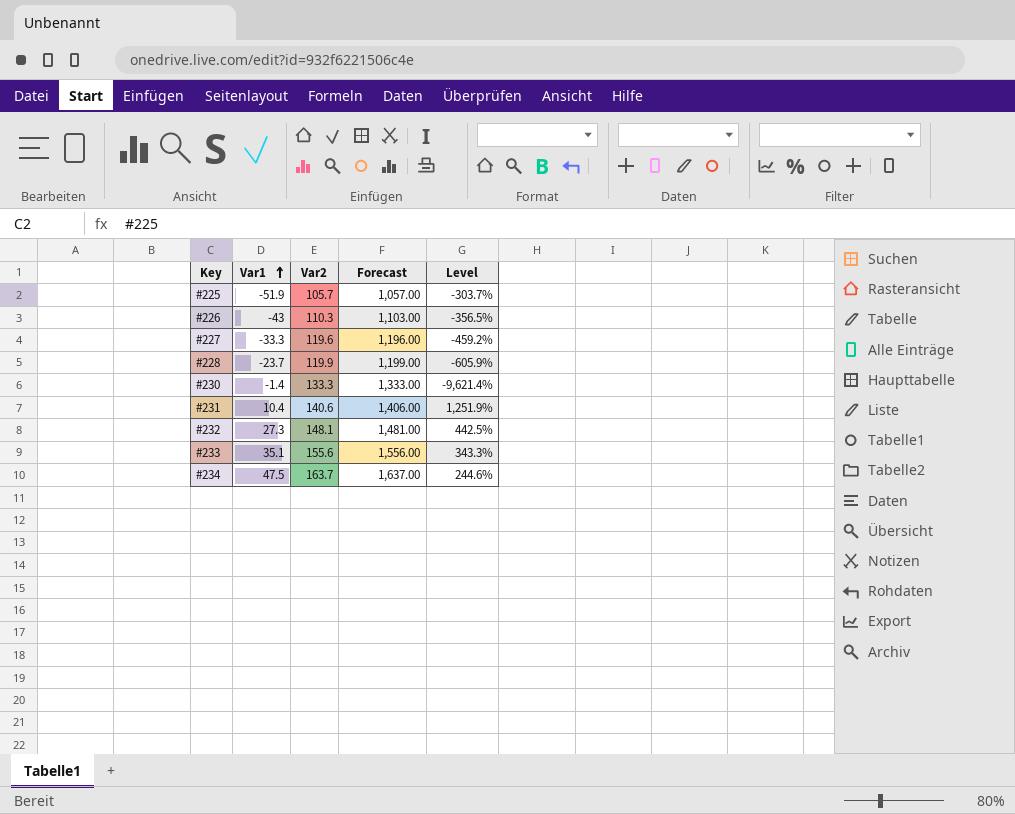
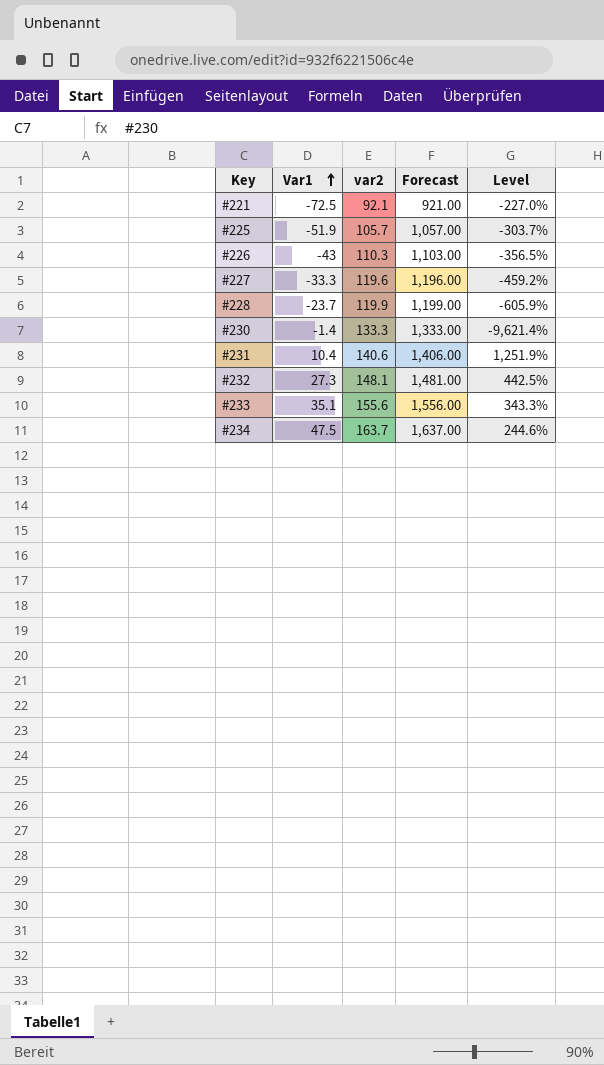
column name: Var2 -> var2
row #221: none -> -72.5 | 92.1 | 921.00 | -227.0%

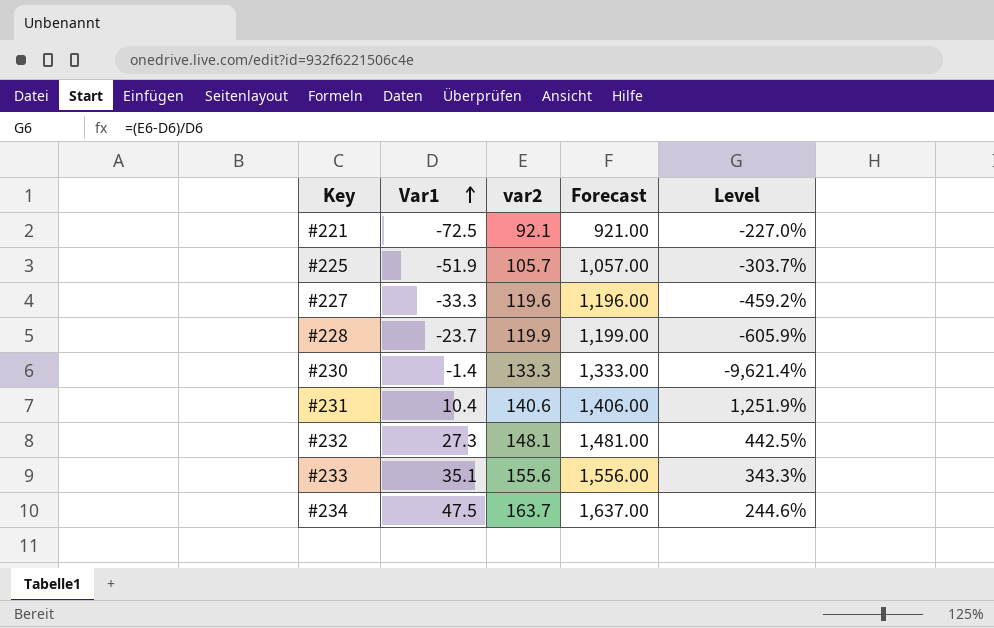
row #226: -43 | 110.3 | 1,103.00 | -356.5% -> none

